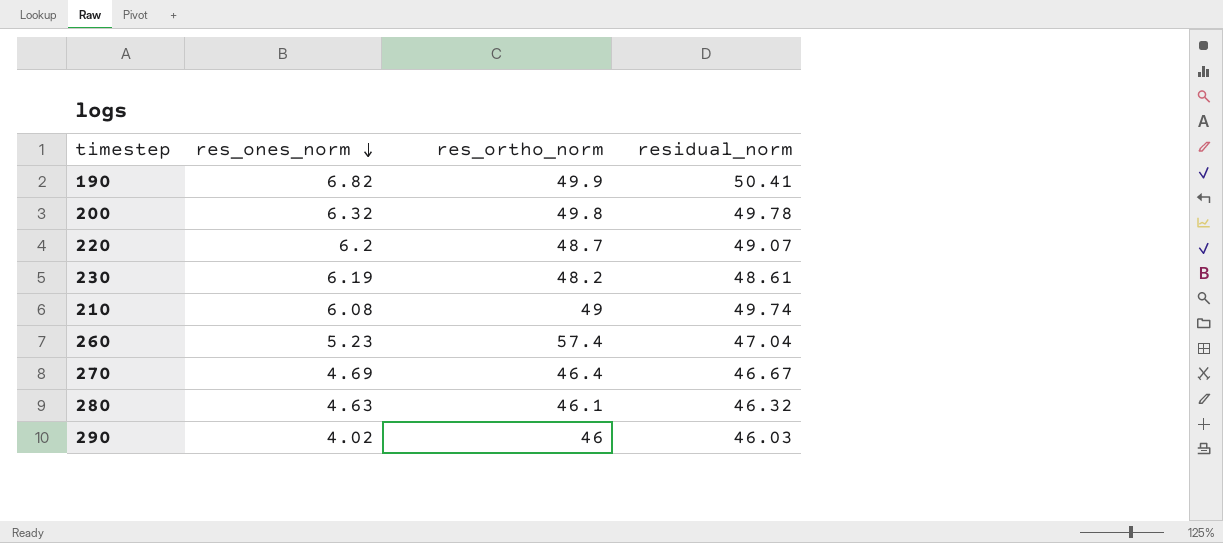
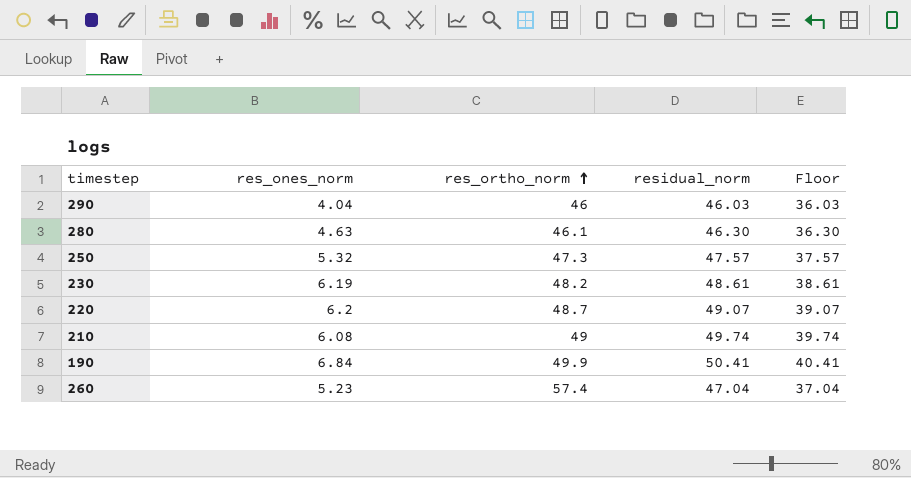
row order: res_ones_norm descending -> res_ortho_norm ascending
column Floor | formula: none -> [residual_norm] - 10
row 200: 6.32 | 49.8 | 49.78 -> none
row 270: 4.69 | 46.4 | 46.67 -> none
290 | res_ones_norm: 4.02 -> 4.04
280 | residual_norm: 46.32 -> 46.30
row 250: none -> 5.32 | 47.3 | 47.57 | 37.57
190 | res_ones_norm: 6.82 -> 6.84

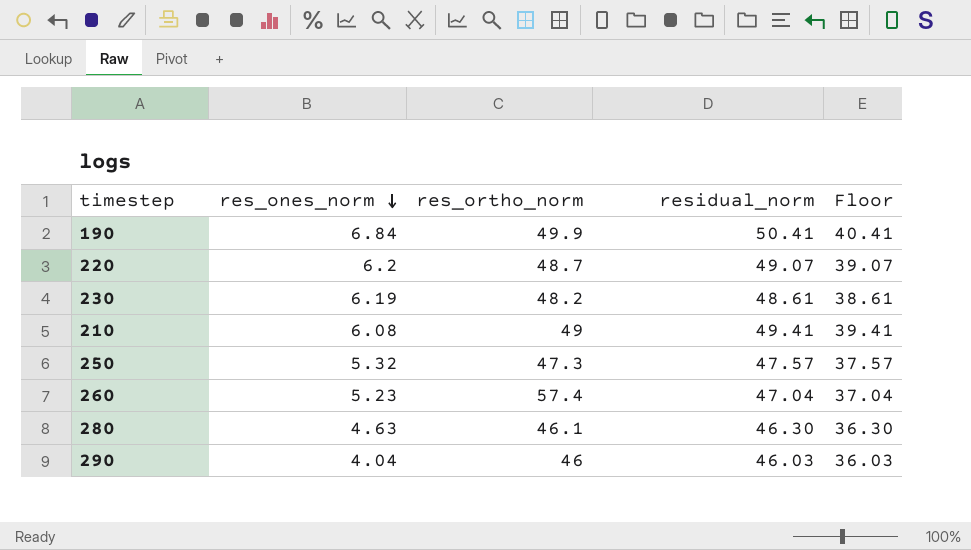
row order: res_ortho_norm ascending -> res_ones_norm descending
210 | residual_norm: 49.74 -> 49.41
210 | Floor: 39.74 -> 39.41

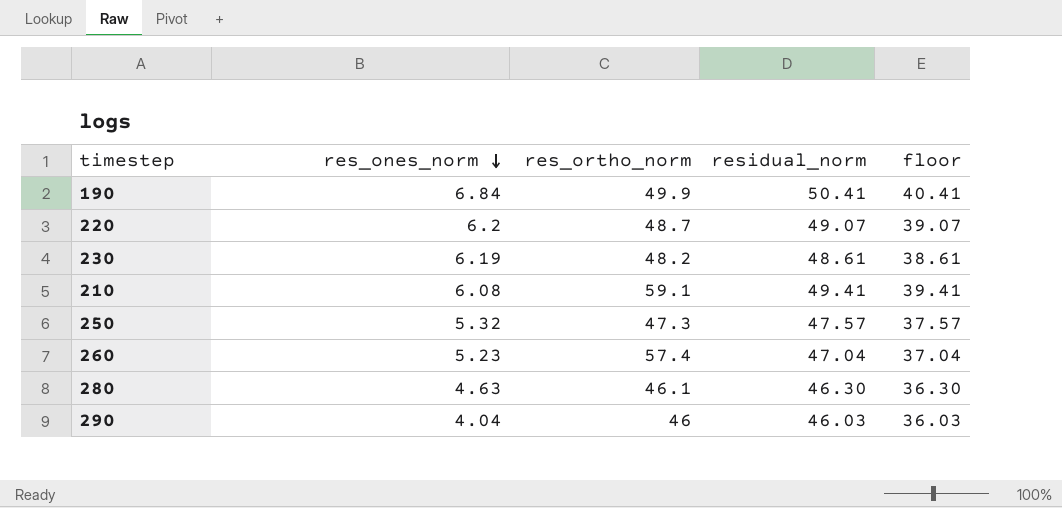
column name: Floor -> floor
210 | res_ortho_norm: 49 -> 59.1

